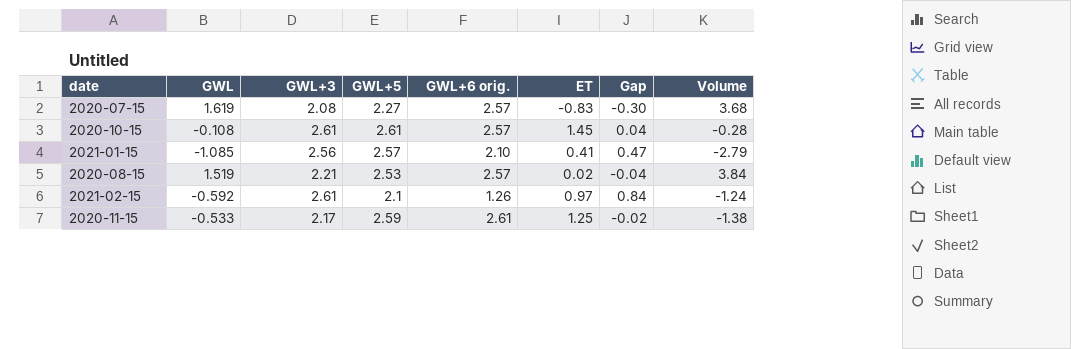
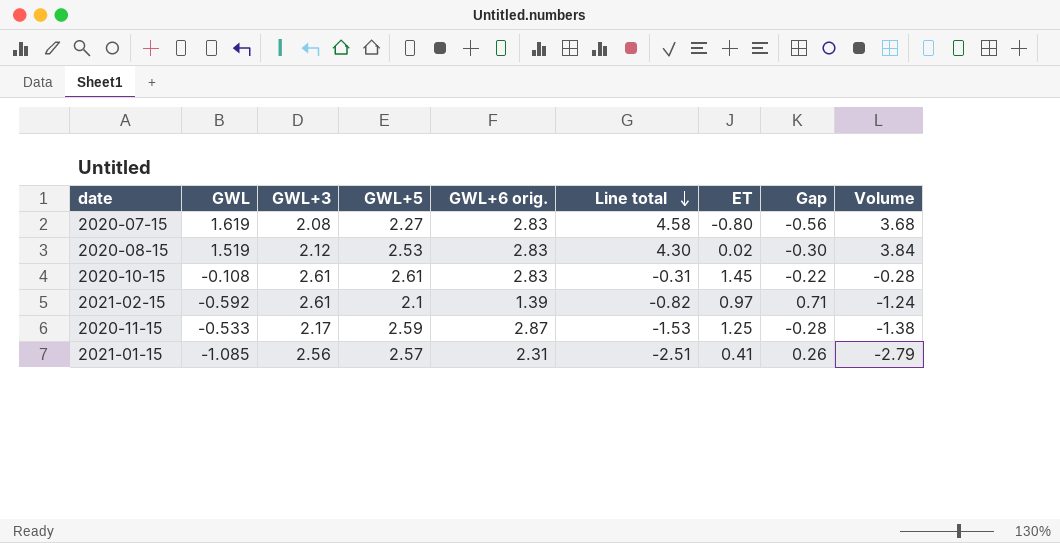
row order: none -> Line total descending
column Line total | formula: none -> [GWL] * [GWL+6 orig.]
2020-07-15 | GWL+6 orig.: 2.57 -> 2.83
2020-07-15 | ET: -0.83 -> -0.80
2020-07-15 | Gap: -0.30 -> -0.56
2020-08-15 | GWL+3: 2.21 -> 2.12
2020-08-15 | GWL+6 orig.: 2.57 -> 2.83
2020-08-15 | Gap: -0.04 -> -0.30
2020-10-15 | GWL+6 orig.: 2.57 -> 2.83
2020-10-15 | Gap: 0.04 -> -0.22
2021-02-15 | GWL+6 orig.: 1.26 -> 1.39
2021-02-15 | Gap: 0.84 -> 0.71
2020-11-15 | GWL+6 orig.: 2.61 -> 2.87
2020-11-15 | Gap: -0.02 -> -0.28
2021-01-15 | GWL+6 orig.: 2.10 -> 2.31
2021-01-15 | Gap: 0.47 -> 0.26

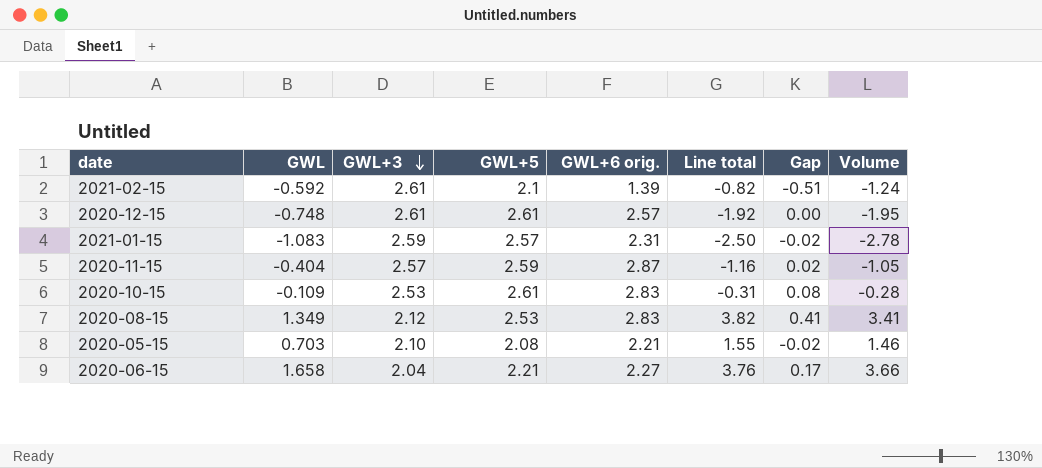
row order: Line total descending -> GWL+3 descending
column ET | position: 7 -> none
column Gap | formula: [GWL+5] - [GWL+6 orig.] -> [GWL+5] - [GWL+3]
row 2020-07-15: 1.619 | 2.08 | 2.27 | 2.83 | 4.58 | -0.80 | -0.56 | 3.68 -> none
row 2020-12-15: none -> -0.748 | 2.61 | 2.61 | 2.57 | -1.92 | 0.00 | -1.95
2021-01-15 | GWL: -1.085 -> -1.083
2021-01-15 | GWL+3: 2.56 -> 2.59
2021-01-15 | Line total: -2.51 -> -2.50
2021-01-15 | Volume: -2.79 -> -2.78
2020-11-15 | GWL: -0.533 -> -0.404
2020-11-15 | GWL+3: 2.17 -> 2.57
2020-11-15 | Line total: -1.53 -> -1.16
2020-11-15 | Volume: -1.38 -> -1.05
2020-10-15 | GWL: -0.108 -> -0.109
2020-10-15 | GWL+3: 2.61 -> 2.53
2020-08-15 | GWL: 1.519 -> 1.349
2020-08-15 | Line total: 4.30 -> 3.82
2020-08-15 | Volume: 3.84 -> 3.41
row 2020-05-15: none -> 0.703 | 2.10 | 2.08 | 2.21 | 1.55 | -0.02 | 1.46
row 2020-06-15: none -> 1.658 | 2.04 | 2.21 | 2.27 | 3.76 | 0.17 | 3.66

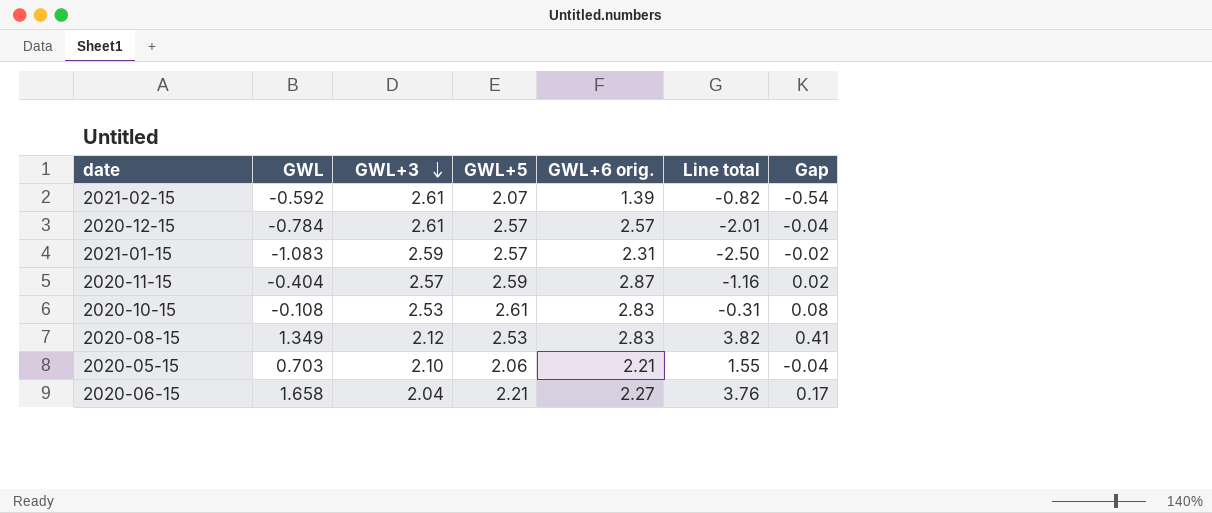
column Volume | formula: [GWL] * [GWL+5] -> none
2021-02-15 | GWL+5: 2.1 -> 2.07
2021-02-15 | Gap: -0.51 -> -0.54
2020-12-15 | GWL: -0.748 -> -0.784
2020-12-15 | GWL+5: 2.61 -> 2.57
2020-12-15 | Line total: -1.92 -> -2.01
2020-12-15 | Gap: 0.00 -> -0.04
2020-10-15 | GWL: -0.109 -> -0.108
2020-05-15 | GWL+5: 2.08 -> 2.06
2020-05-15 | Gap: -0.02 -> -0.04

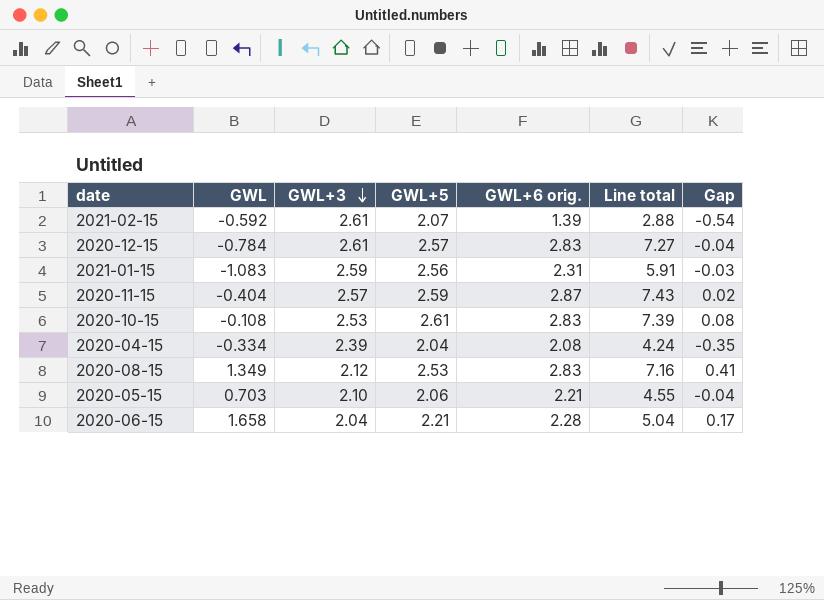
column Line total | formula: [GWL] * [GWL+6 orig.] -> [GWL+5] * [GWL+6 orig.]
2020-12-15 | GWL+6 orig.: 2.57 -> 2.83
2021-01-15 | GWL+5: 2.57 -> 2.56
2021-01-15 | Gap: -0.02 -> -0.03
row 2020-04-15: none -> -0.334 | 2.39 | 2.04 | 2.08 | 4.24 | -0.35
2020-06-15 | GWL+6 orig.: 2.27 -> 2.28

